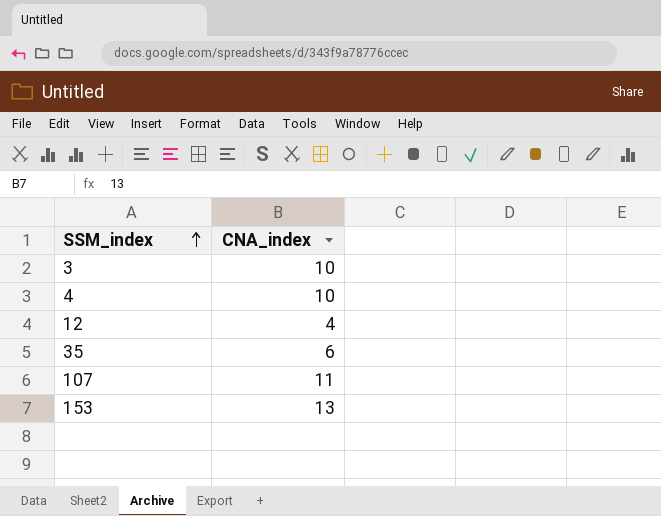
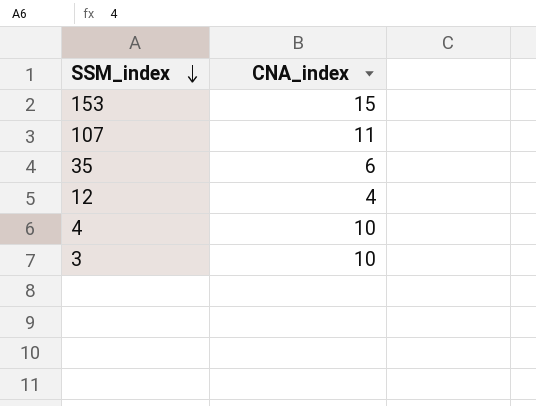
row order: SSM_index ascending -> SSM_index descending
153 | CNA_index: 13 -> 15

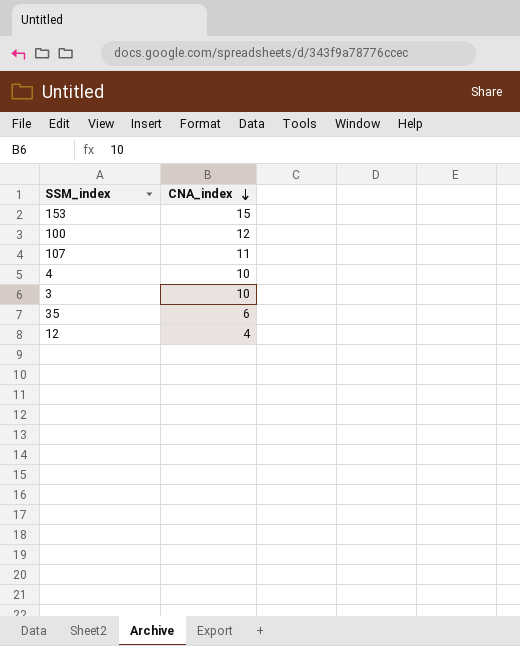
row order: SSM_index descending -> CNA_index descending
row 100: none -> 12

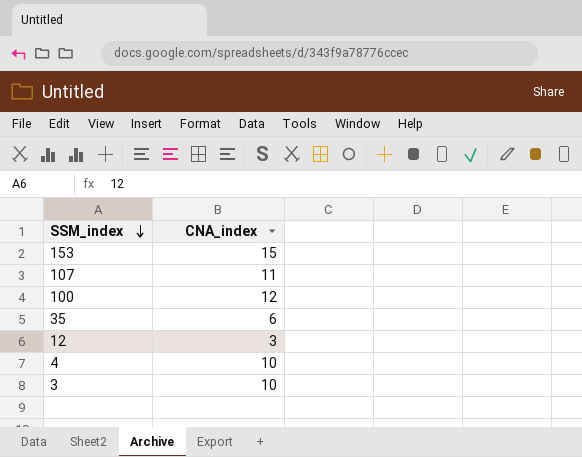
row order: CNA_index descending -> SSM_index descending
12 | CNA_index: 4 -> 3

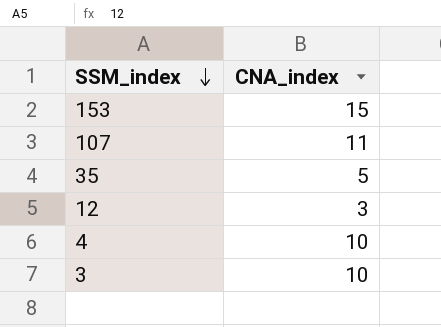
row 100: 12 -> none
35 | CNA_index: 6 -> 5

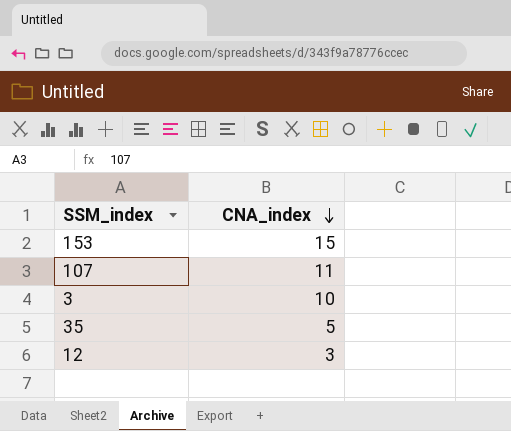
row order: SSM_index descending -> CNA_index descending
row 4: 10 -> none

